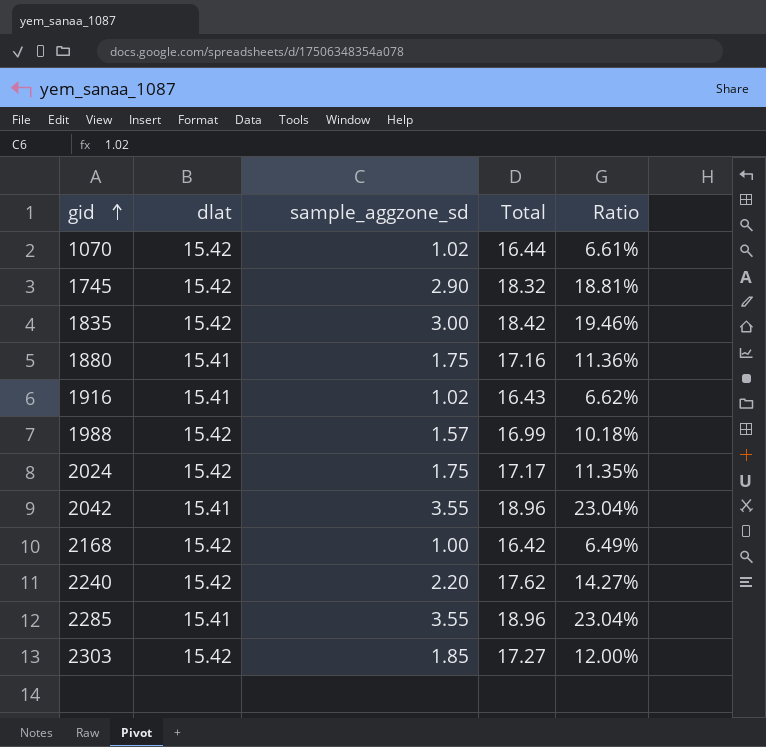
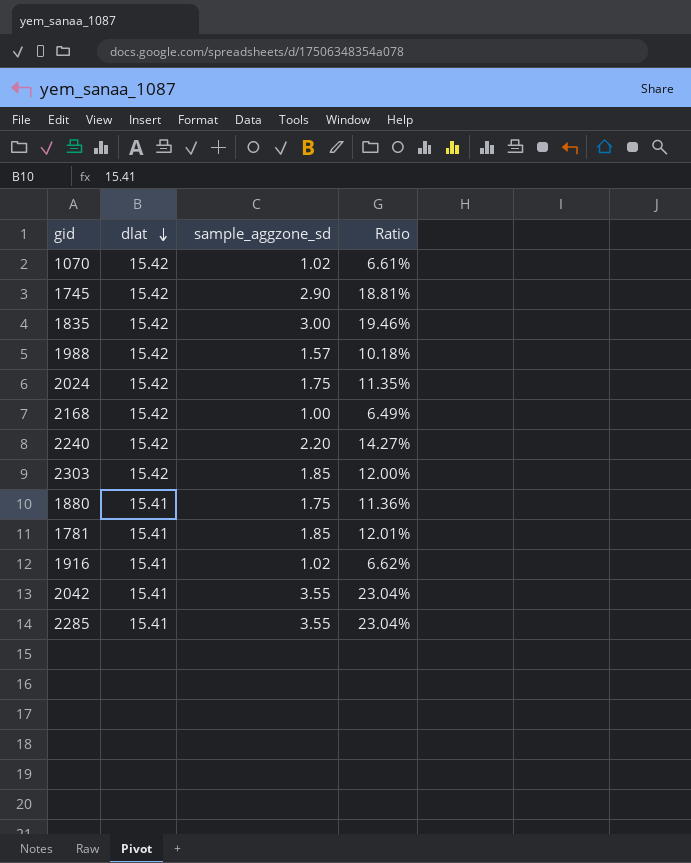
row order: gid ascending -> dlat descending
column Total | formula: [dlat] + [sample_aggzone_sd] -> none
row 1781: none -> 15.41 | 1.85 | 12.01%

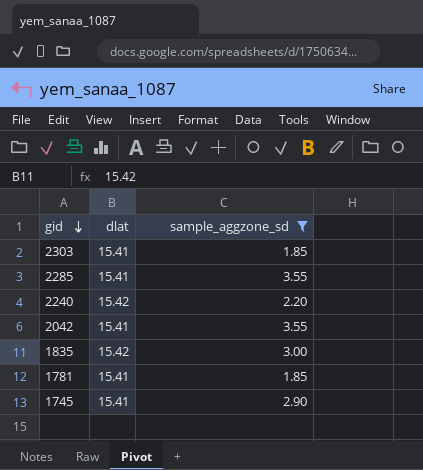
filter: none -> sample_aggzone_sd >= 1.85
row order: dlat descending -> gid descending
column Ratio | formula: [sample_aggzone_sd] / [dlat] -> none
2303 | dlat: 15.42 -> 15.41
1745 | dlat: 15.42 -> 15.41

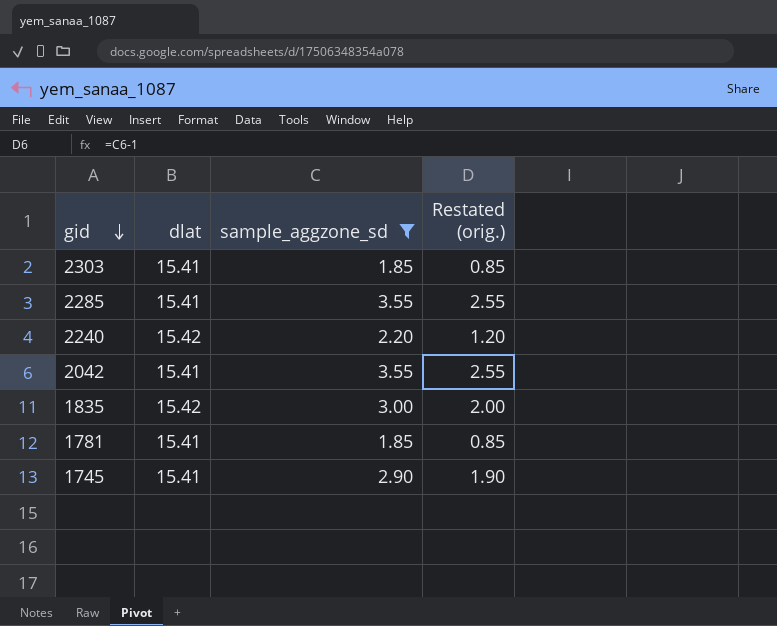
column Restated (orig.) | formula: none -> [sample_aggzone_sd] - 1

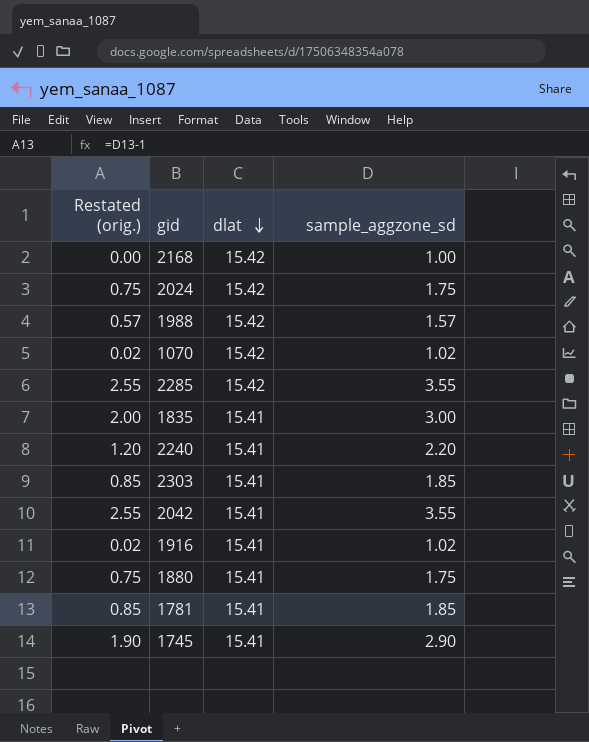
filter: sample_aggzone_sd >= 1.85 -> none
row order: gid descending -> dlat descending
column Restated (orig.) | position: 4 -> 1
2285 | dlat: 15.41 -> 15.42
1835 | dlat: 15.42 -> 15.41
2240 | dlat: 15.42 -> 15.41

